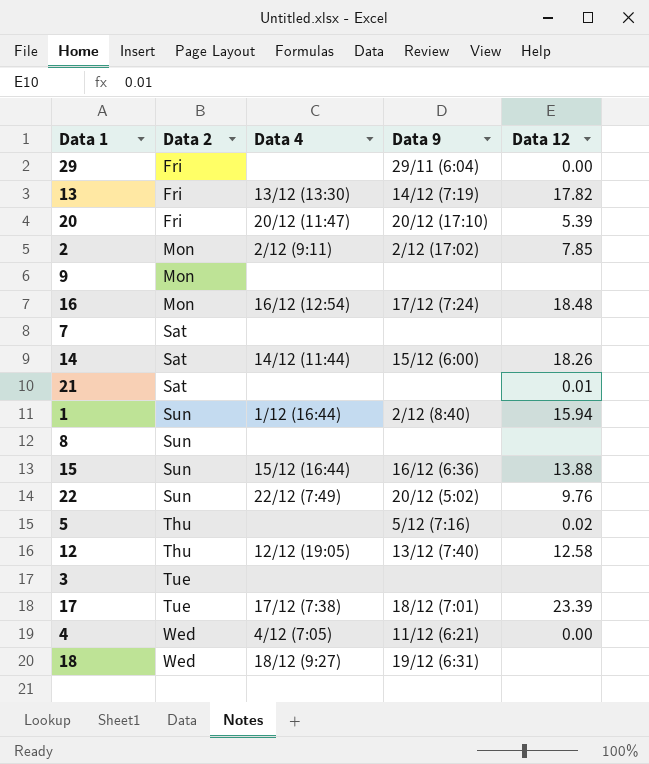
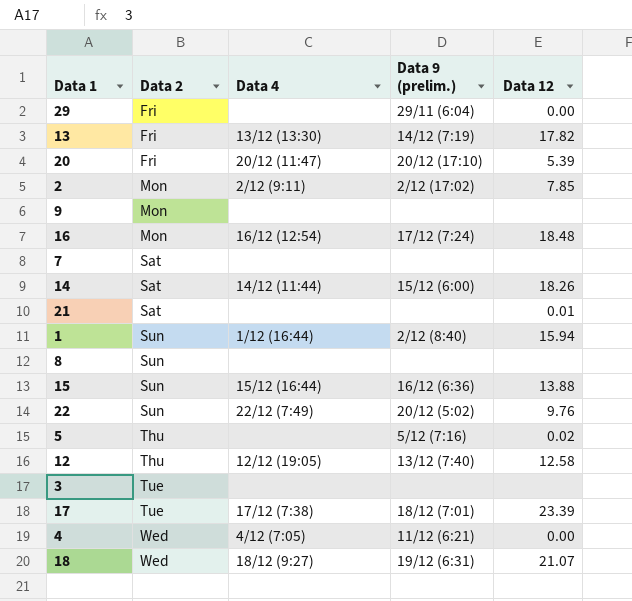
column name: Data 9 -> Data 9 (prelim.)
18 | Data 12: none -> 21.07

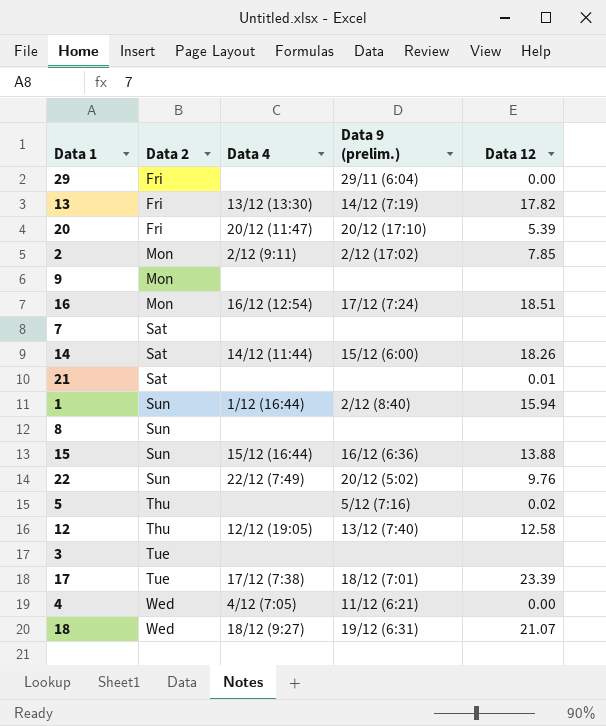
16 | Data 12: 18.48 -> 18.51

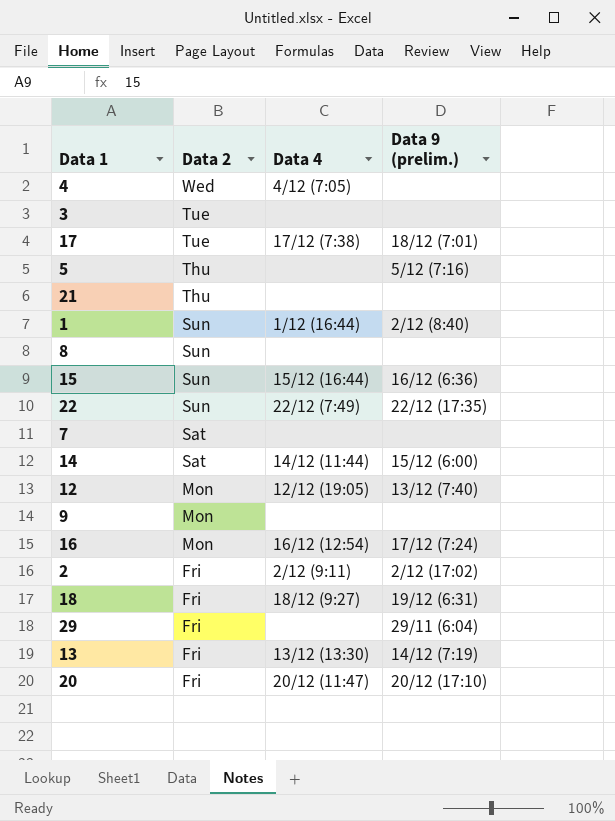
row order: Data 2 ascending -> Data 2 descending
column Data 12 | position: 5 -> none
4 | Data 9 (prelim.): 11/12 (6:21) -> none
21 | Data 2: Sat -> Thu
22 | Data 9 (prelim.): 20/12 (5:02) -> 22/12 (17:35)
12 | Data 2: Thu -> Mon
2 | Data 2: Mon -> Fri
18 | Data 2: Wed -> Fri

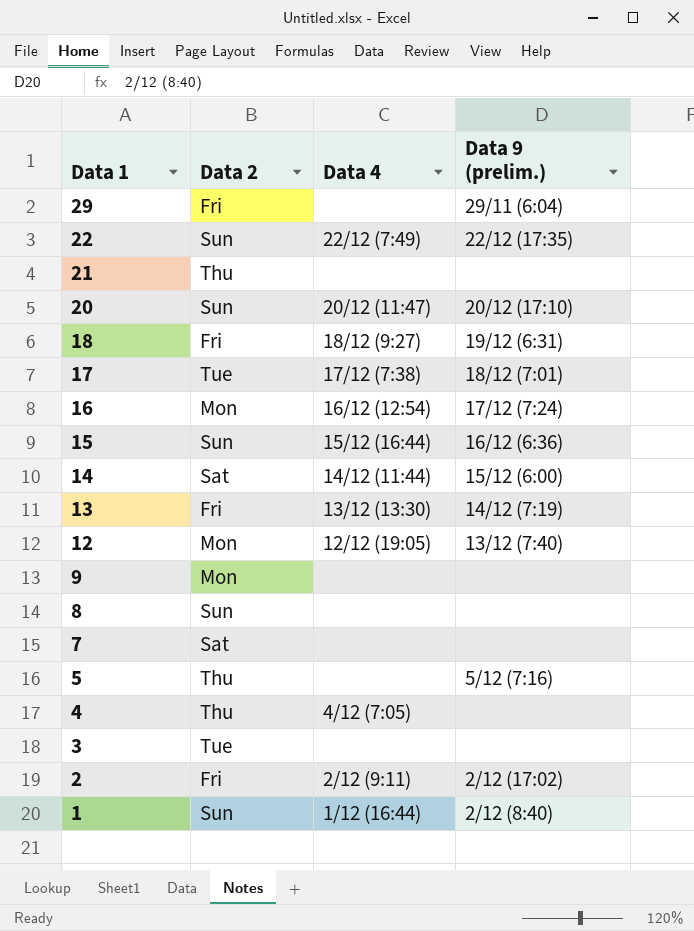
row order: Data 2 descending -> Data 1 descending
20 | Data 2: Fri -> Sun
4 | Data 2: Wed -> Thu

